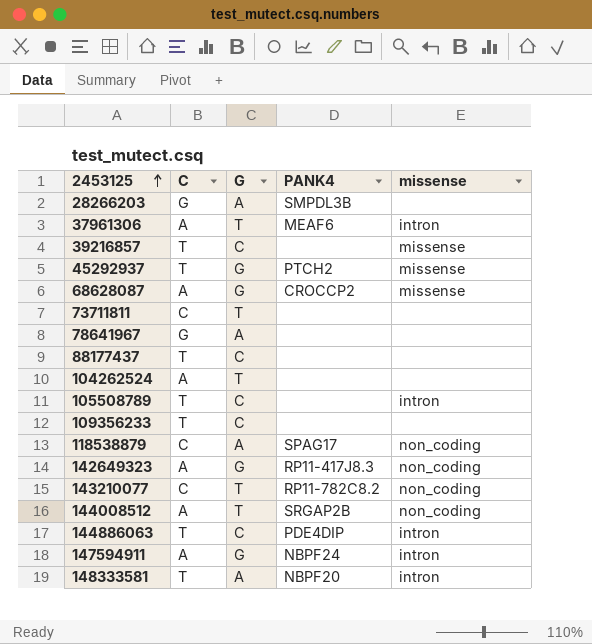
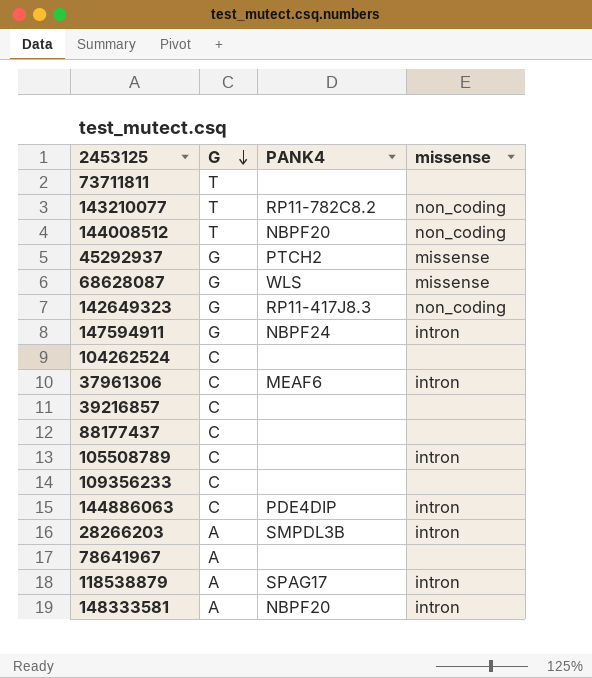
row order: 2453125 ascending -> G descending
column C | position: 2 -> none
144008512 | PANK4: SRGAP2B -> NBPF20
68628087 | PANK4: CROCCP2 -> WLS
104262524 | G: T -> C
37961306 | G: T -> C
39216857 | missense: missense -> none
28266203 | missense: none -> intron
118538879 | missense: non_coding -> intron

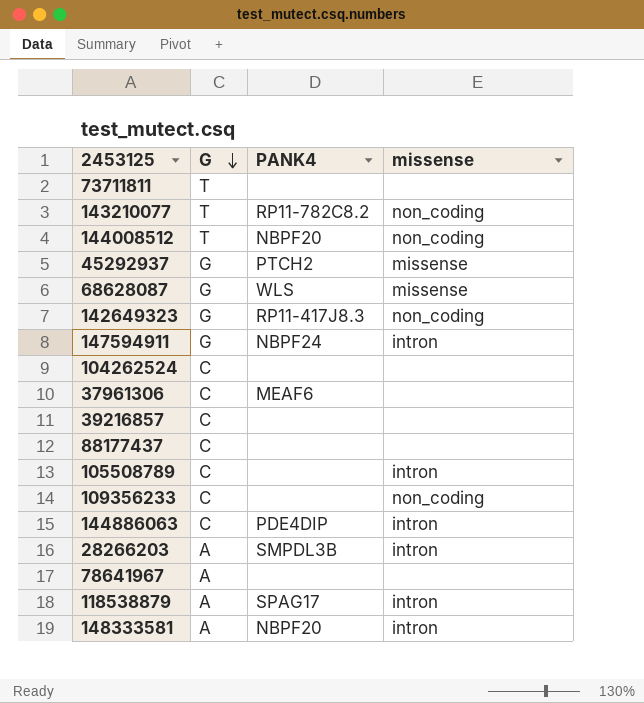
37961306 | missense: intron -> none
109356233 | missense: none -> non_coding

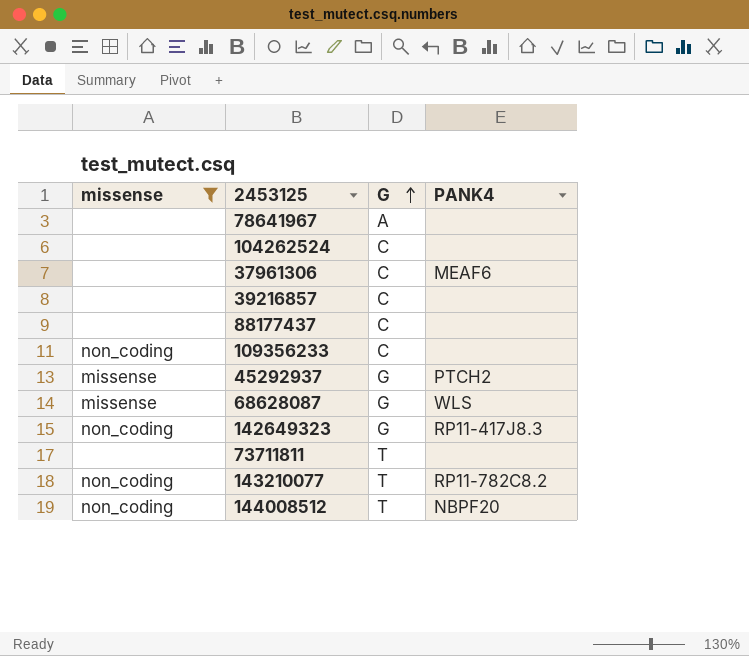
filter: none -> missense != intron
row order: G descending -> G ascending
column missense | position: 4 -> 1

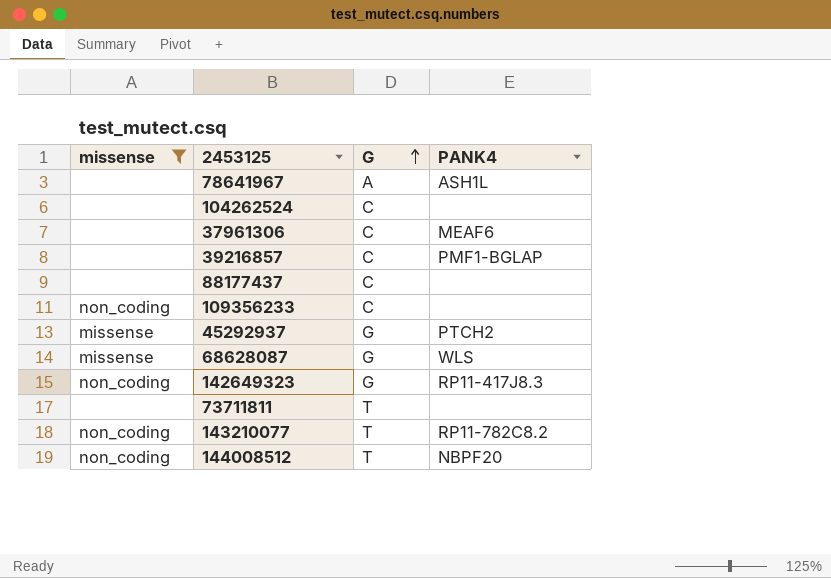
78641967 | PANK4: none -> ASH1L
39216857 | PANK4: none -> PMF1-BGLAP

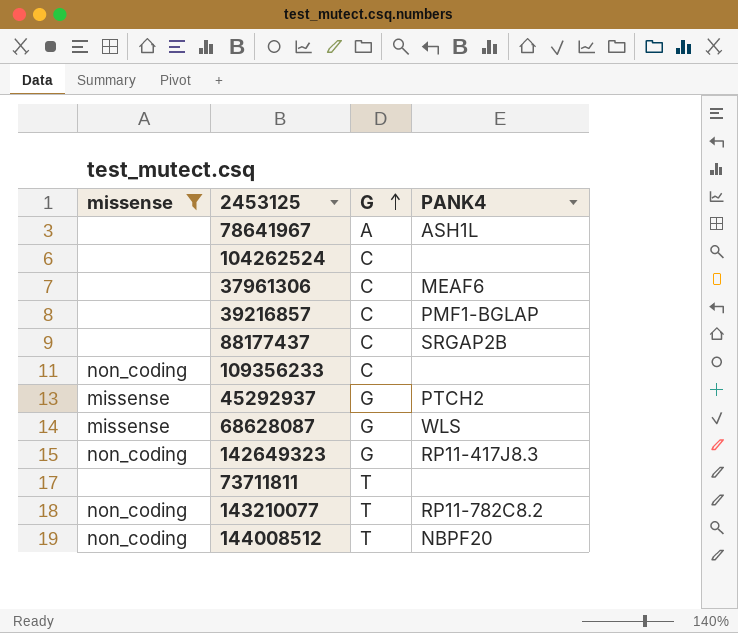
88177437 | PANK4: none -> SRGAP2B

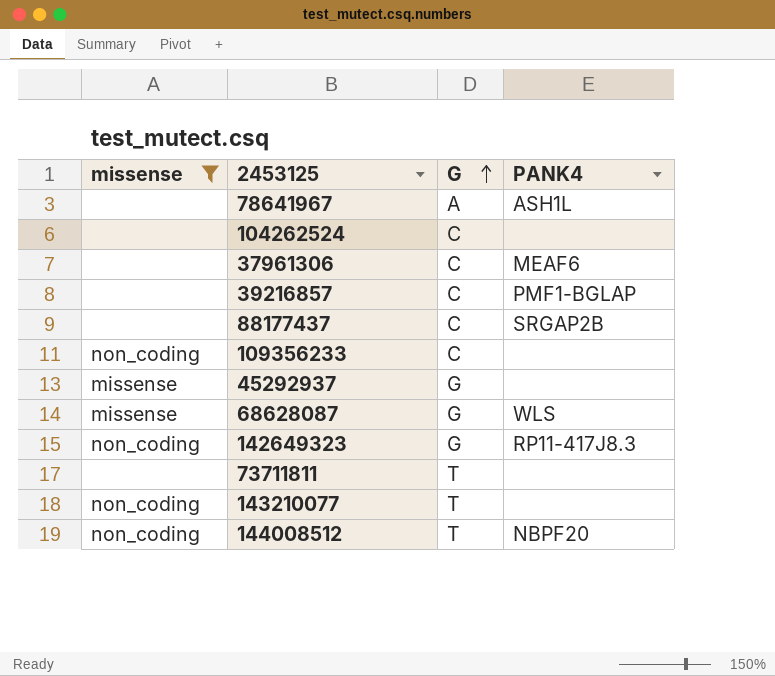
45292937 | PANK4: PTCH2 -> none
143210077 | PANK4: RP11-782C8.2 -> none

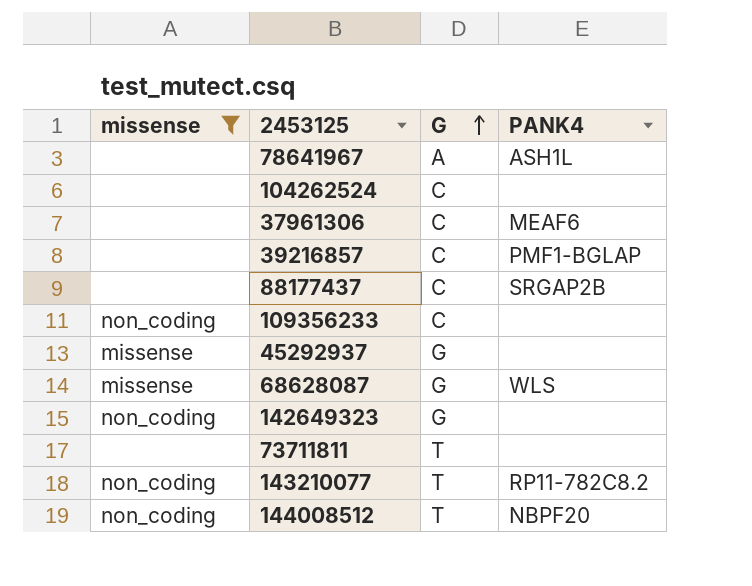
142649323 | PANK4: RP11-417J8.3 -> none
143210077 | PANK4: none -> RP11-782C8.2

